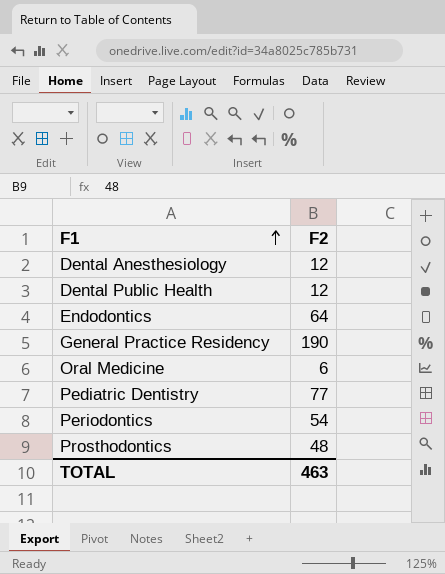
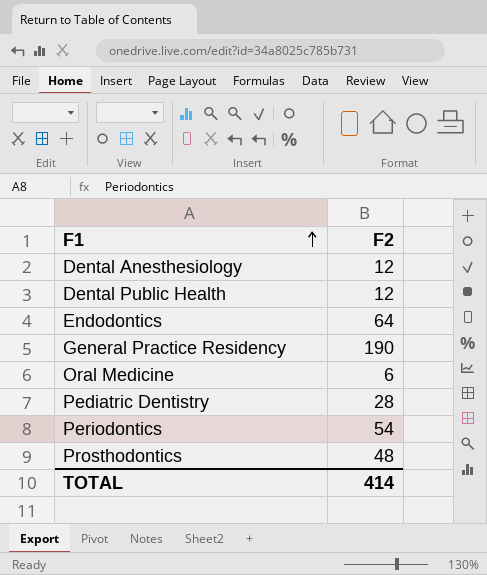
Pediatric Dentistry | F2: 77 -> 28
TOTAL | F2: 463 -> 414

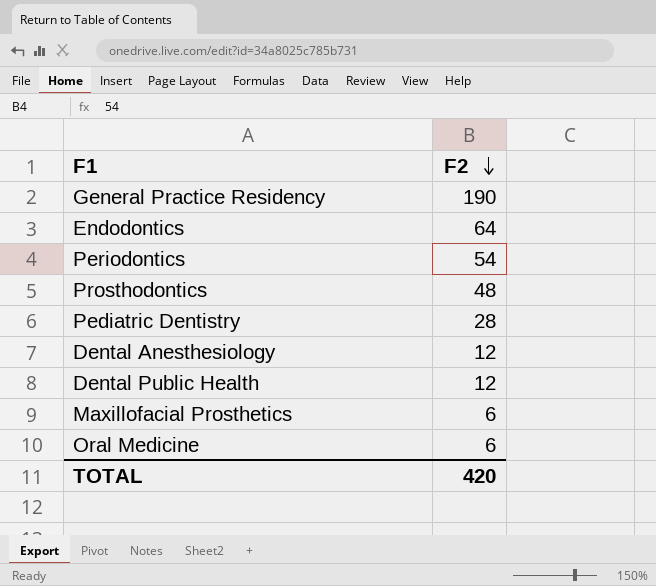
row order: F1 ascending -> F2 descending
row Maxillofacial Prosthetics: none -> 6
TOTAL | F2: 414 -> 420

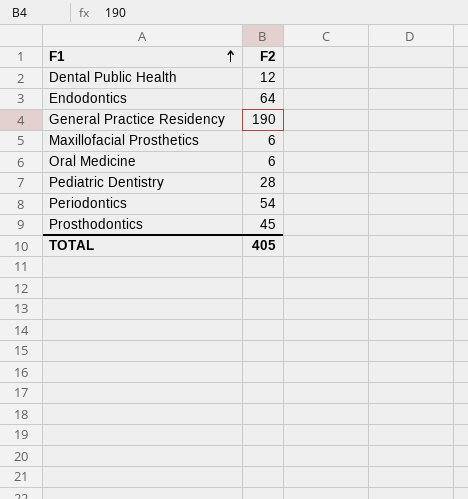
row order: F2 descending -> F1 ascending
row Dental Anesthesiology: 12 -> none
Prosthodontics | F2: 48 -> 45
TOTAL | F2: 420 -> 405

